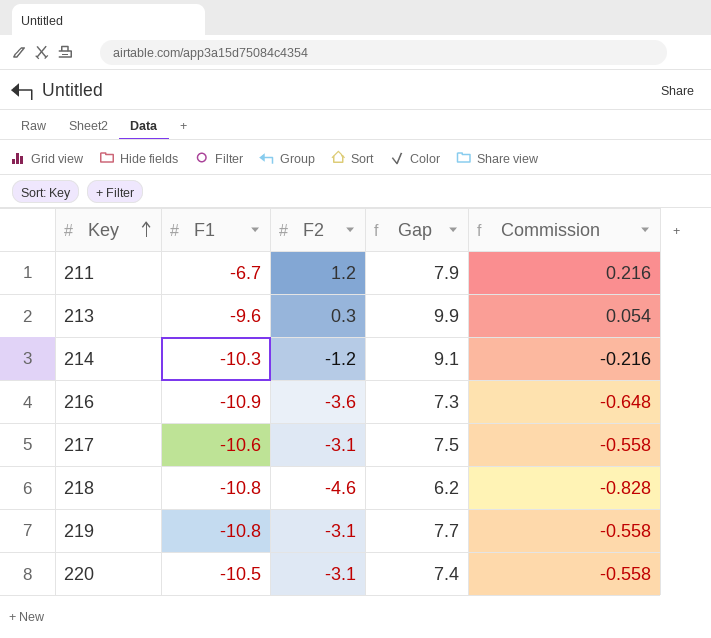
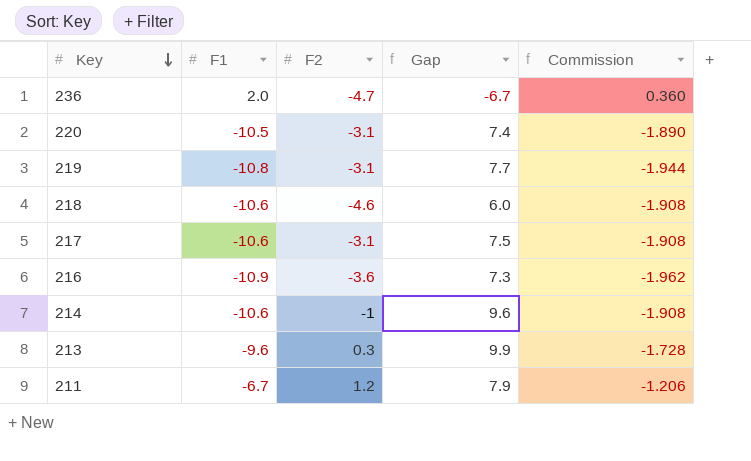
row order: Key ascending -> Key descending
column Commission | formula: [F2] * 0.18 -> [F1] * 0.18
row 236: none -> 2.0 | -4.7 | -6.7 | 0.360
218 | F1: -10.8 -> -10.6
218 | Gap: 6.2 -> 6.0
214 | F1: -10.3 -> -10.6
214 | F2: -1.2 -> -1
214 | Gap: 9.1 -> 9.6

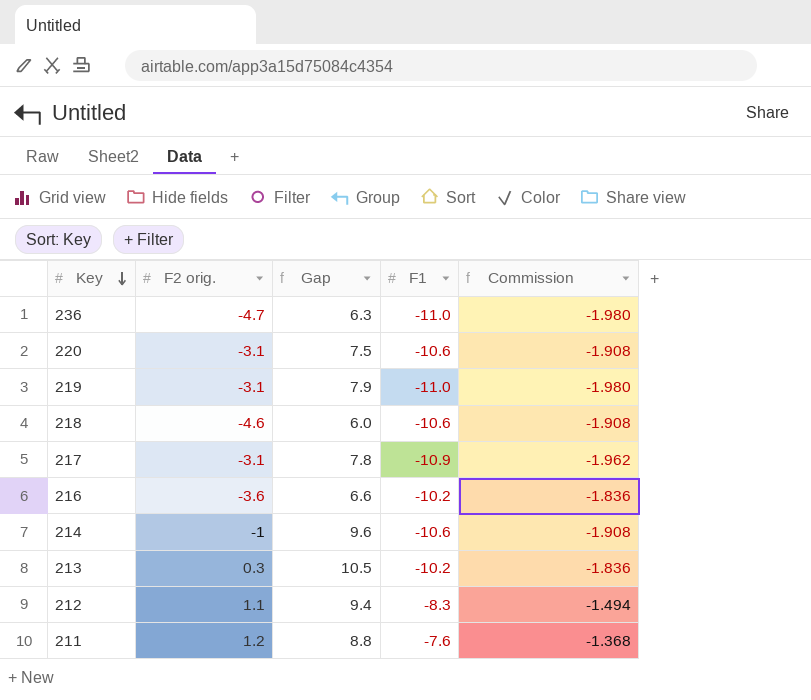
column name: F2 -> F2 orig.
column F1 | position: 2 -> 4
236 | Gap: -6.7 -> 6.3
236 | F1: 2.0 -> -11.0
236 | Commission: 0.360 -> -1.980
220 | Gap: 7.4 -> 7.5
220 | F1: -10.5 -> -10.6
220 | Commission: -1.890 -> -1.908
219 | Gap: 7.7 -> 7.9
219 | F1: -10.8 -> -11.0
219 | Commission: -1.944 -> -1.980
217 | Gap: 7.5 -> 7.8
217 | F1: -10.6 -> -10.9
217 | Commission: -1.908 -> -1.962
216 | Gap: 7.3 -> 6.6
216 | F1: -10.9 -> -10.2
216 | Commission: -1.962 -> -1.836
213 | Gap: 9.9 -> 10.5
213 | F1: -9.6 -> -10.2
213 | Commission: -1.728 -> -1.836
row 212: none -> 1.1 | 9.4 | -8.3 | -1.494
211 | Gap: 7.9 -> 8.8
211 | F1: -6.7 -> -7.6
211 | Commission: -1.206 -> -1.368

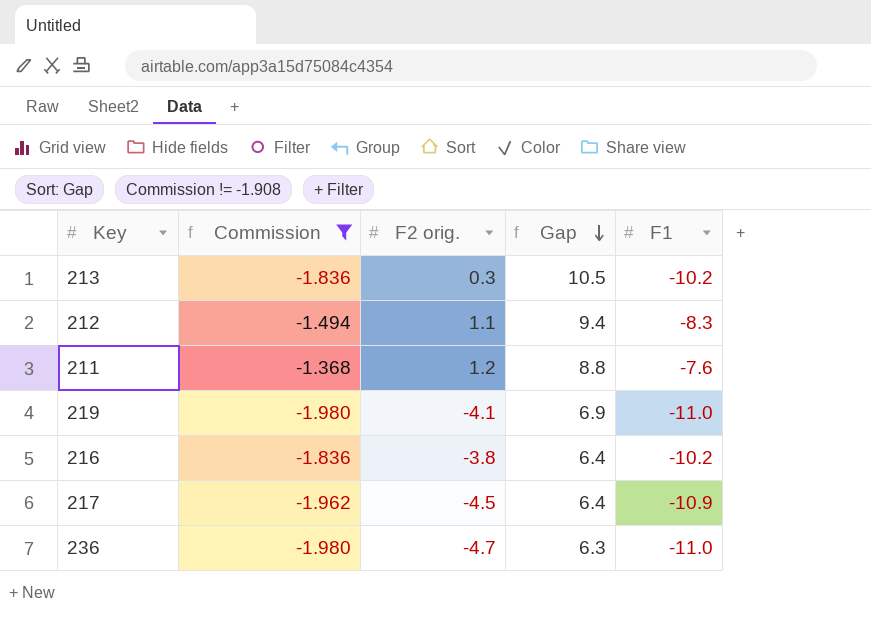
filter: none -> Commission != -1.908
row order: Key descending -> Gap descending
column Commission | position: 5 -> 2
219 | F2 orig.: -3.1 -> -4.1
219 | Gap: 7.9 -> 6.9
216 | F2 orig.: -3.6 -> -3.8
216 | Gap: 6.6 -> 6.4
217 | F2 orig.: -3.1 -> -4.5
217 | Gap: 7.8 -> 6.4

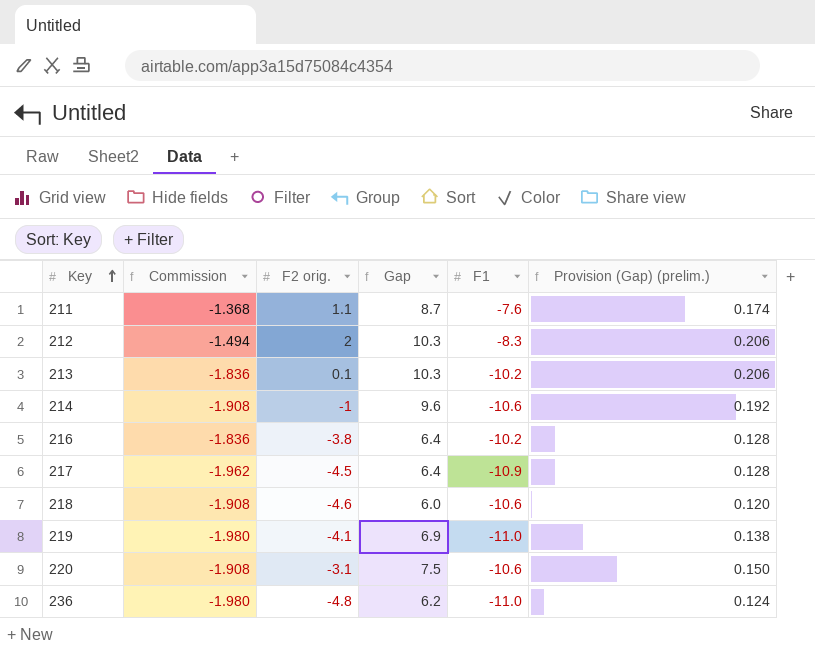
filter: Commission != -1.908 -> none
row order: Gap descending -> Key ascending
column Provision (Gap) (prelim.) | formula: none -> [Gap] * 0.02
211 | F2 orig.: 1.2 -> 1.1
211 | Gap: 8.8 -> 8.7
212 | F2 orig.: 1.1 -> 2
212 | Gap: 9.4 -> 10.3
213 | F2 orig.: 0.3 -> 0.1
213 | Gap: 10.5 -> 10.3
236 | F2 orig.: -4.7 -> -4.8
236 | Gap: 6.3 -> 6.2

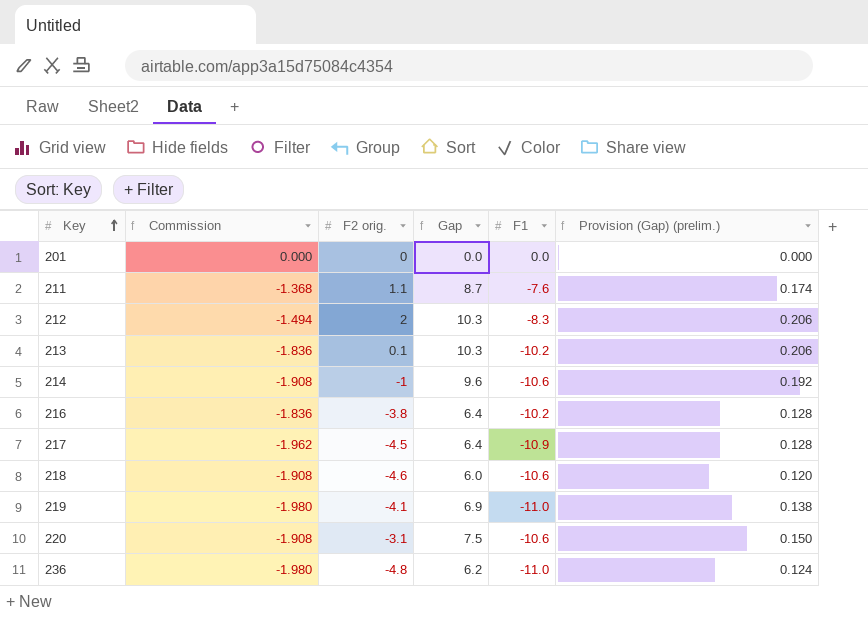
row 201: none -> 0.000 | 0 | 0.0 | 0.0 | 0.000

